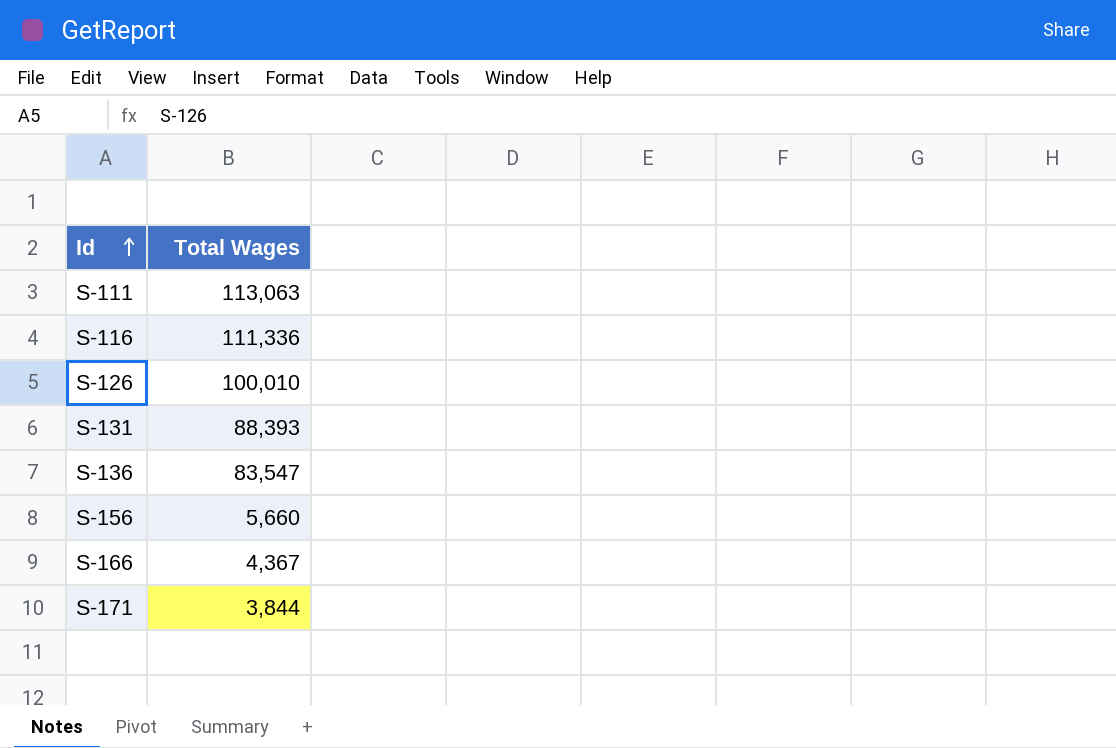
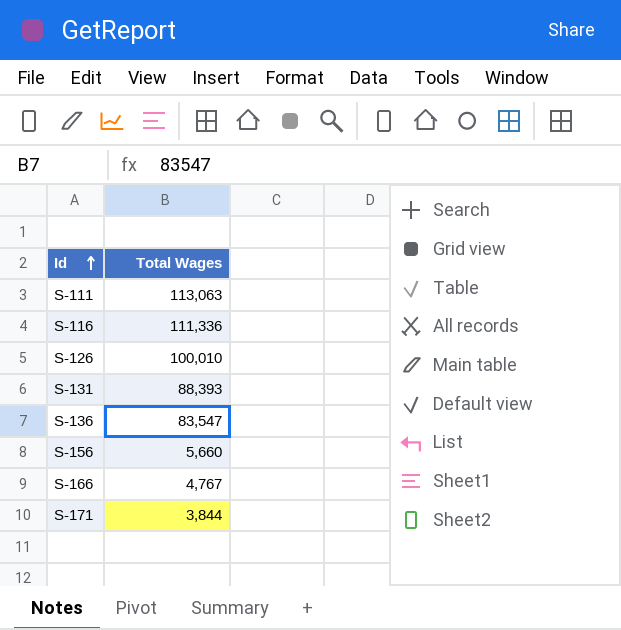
S-166 | Total Wages: 4,367 -> 4,767

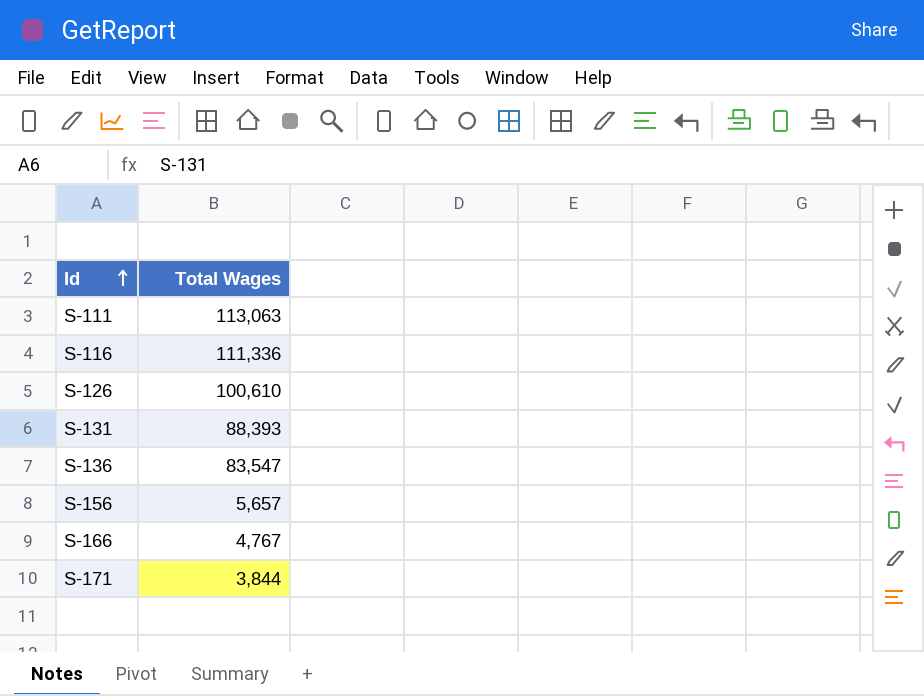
S-126 | Total Wages: 100,010 -> 100,610
S-156 | Total Wages: 5,660 -> 5,657

